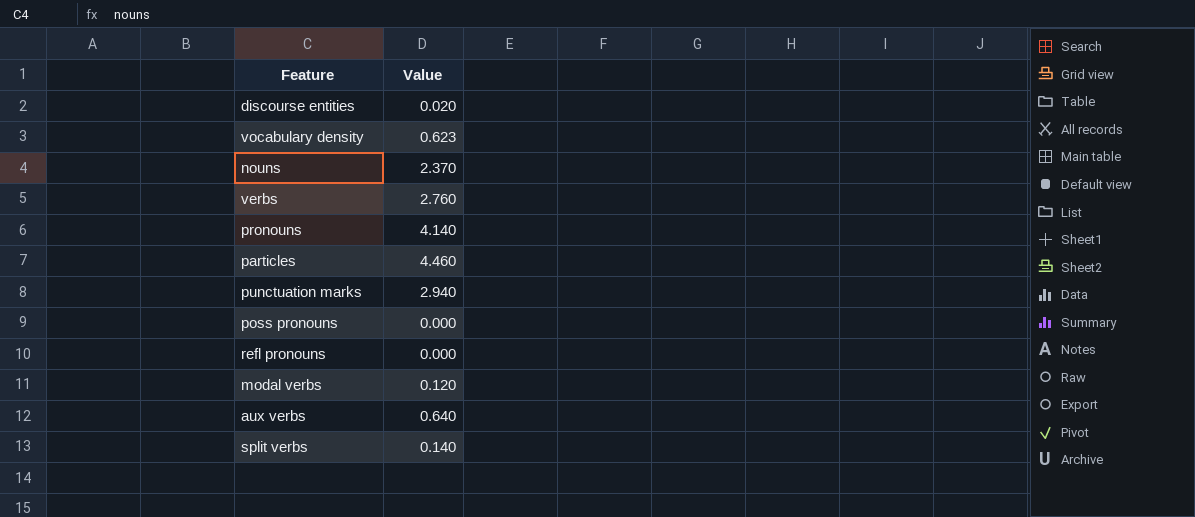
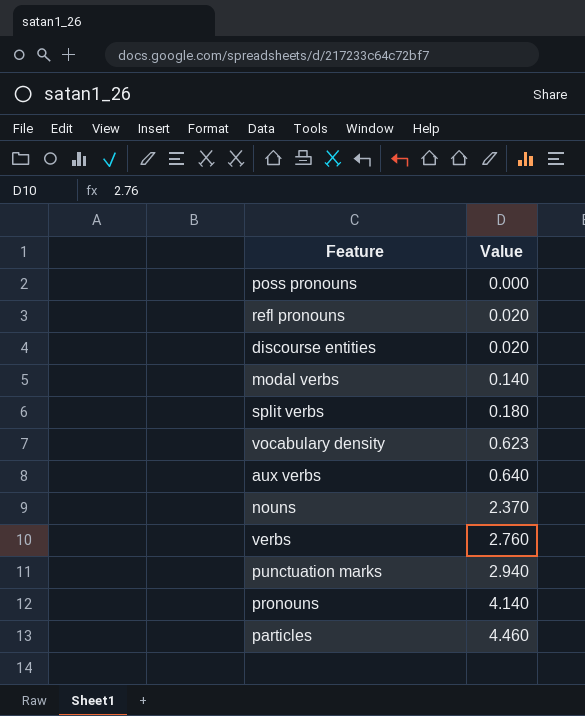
row order: none -> Value ascending
refl pronouns | Value: 0.000 -> 0.020
modal verbs | Value: 0.120 -> 0.140
split verbs | Value: 0.140 -> 0.180

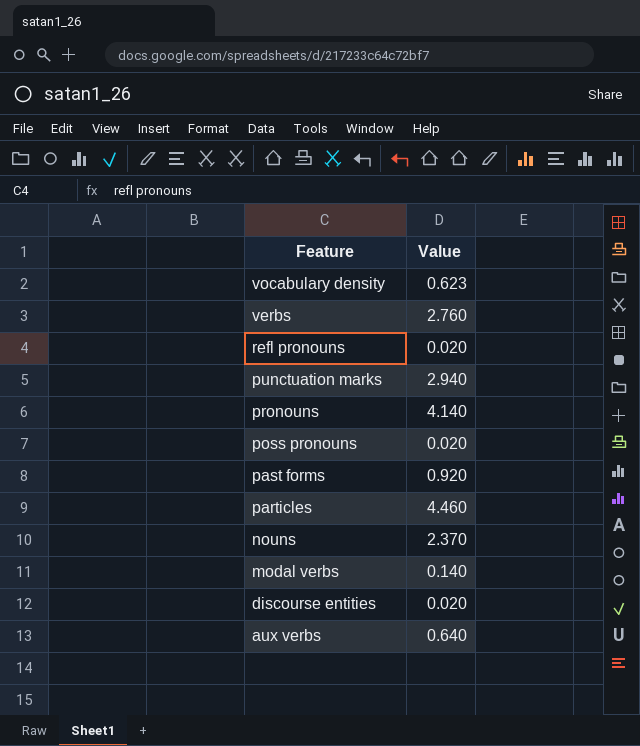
row order: Value ascending -> Feature descending
row split verbs: 0.180 -> none
poss pronouns | Value: 0.000 -> 0.020
row past forms: none -> 0.920

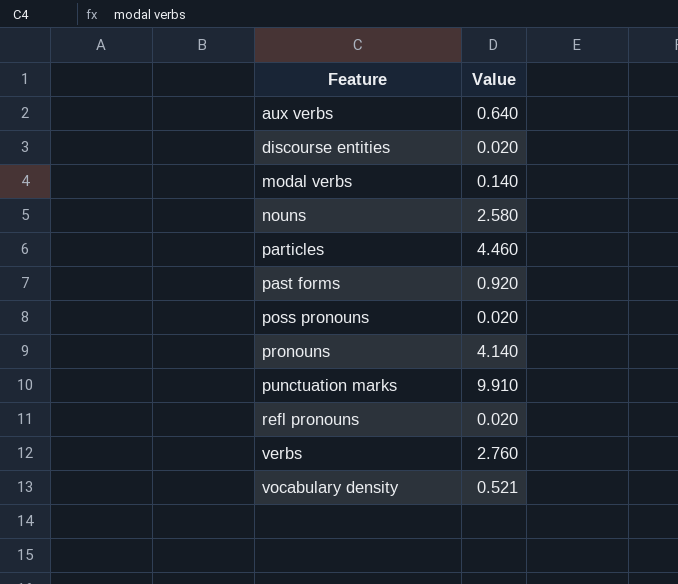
row order: Feature descending -> Feature ascending
nouns | Value: 2.370 -> 2.580
punctuation marks | Value: 2.940 -> 9.910
vocabulary density | Value: 0.623 -> 0.521

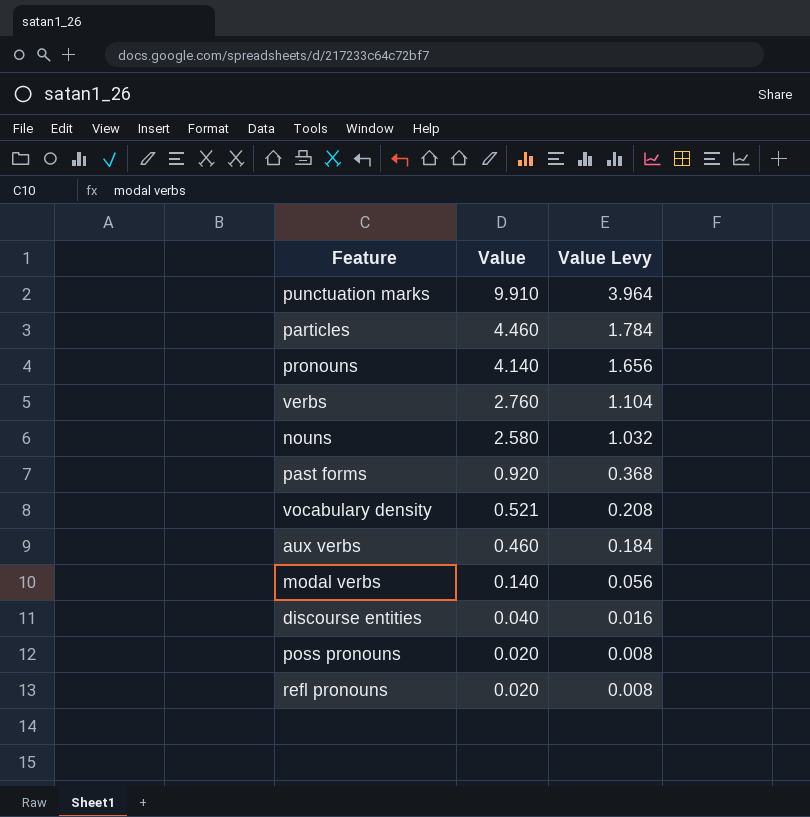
row order: Feature ascending -> Value descending
column Value Levy | formula: none -> [Value] * 0.4
aux verbs | Value: 0.640 -> 0.460
discourse entities | Value: 0.020 -> 0.040

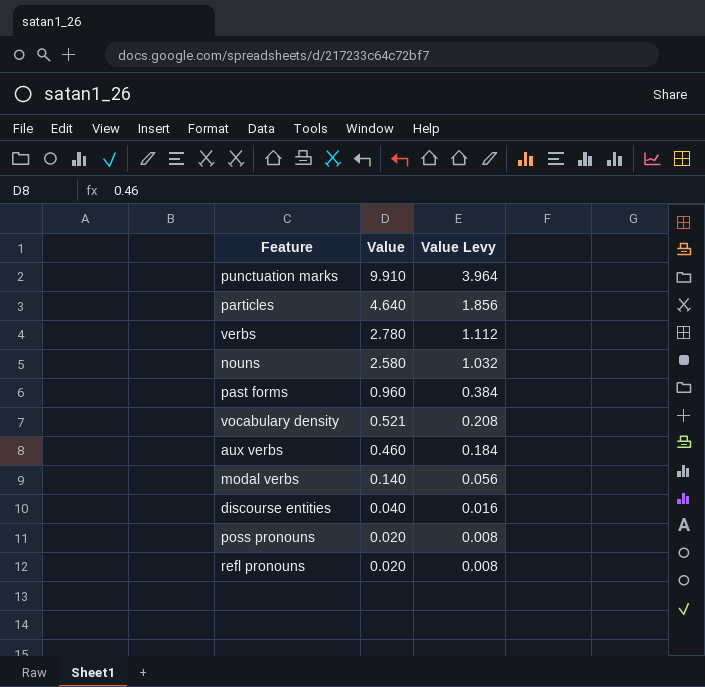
row pronouns: 4.140 | 1.656 -> none
particles | Value: 4.460 -> 4.640
particles | Value Levy: 1.784 -> 1.856
verbs | Value: 2.760 -> 2.780
verbs | Value Levy: 1.104 -> 1.112
past forms | Value: 0.920 -> 0.960
past forms | Value Levy: 0.368 -> 0.384

